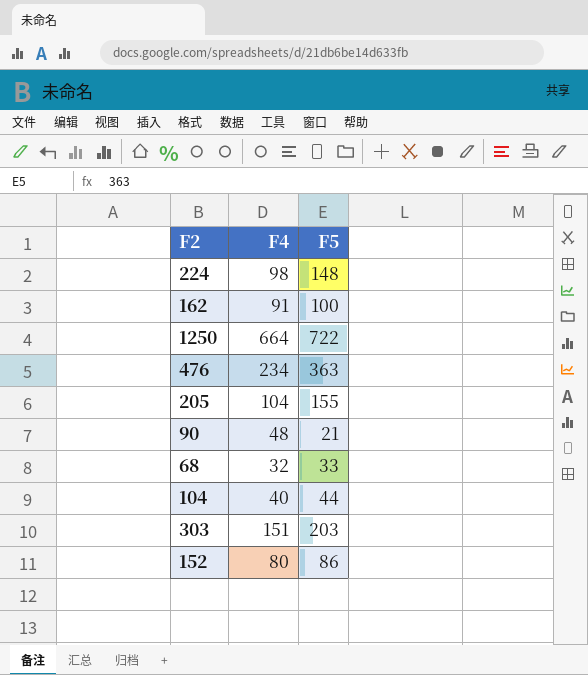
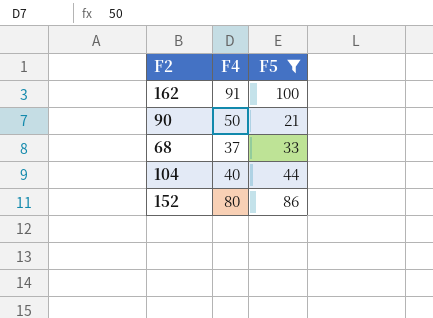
filter: none -> F5 <= 100
90 | F4: 48 -> 50
68 | F4: 32 -> 37

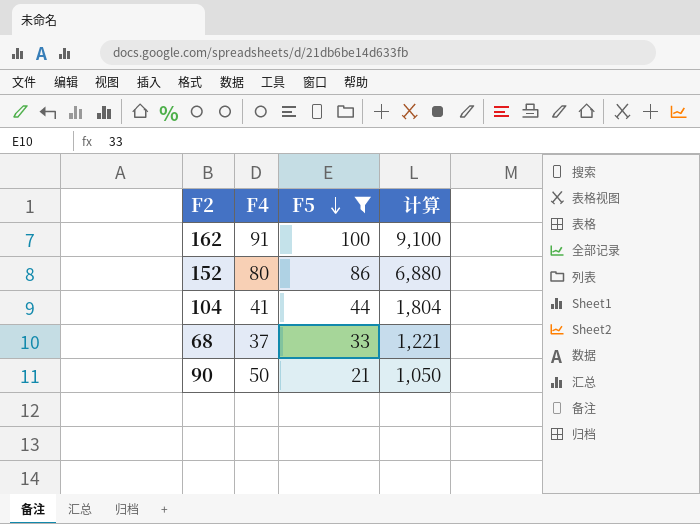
row order: none -> F5 descending
column 计算 | formula: none -> [F4] * [F5]
104 | F4: 40 -> 41

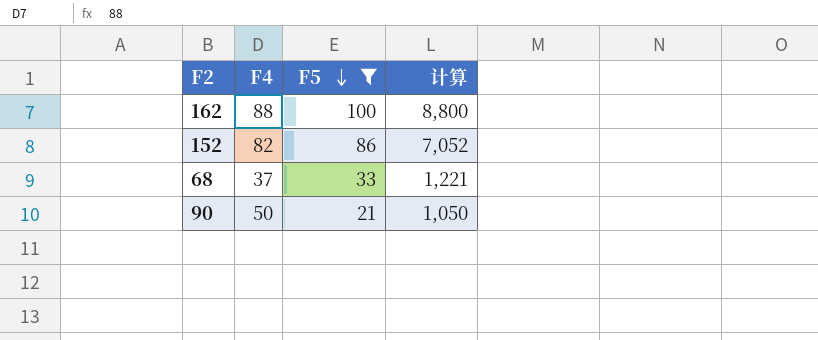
row 104: 41 | 44 | 1,804 -> none
162 | F4: 91 -> 88
162 | 计算: 9,100 -> 8,800
152 | F4: 80 -> 82
152 | 计算: 6,880 -> 7,052

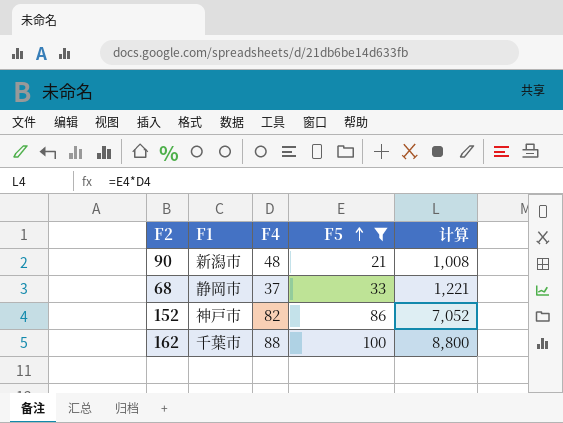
row order: F5 descending -> F5 ascending
column F1 | position: none -> 2
90 | F4: 50 -> 48
90 | 计算: 1,050 -> 1,008

